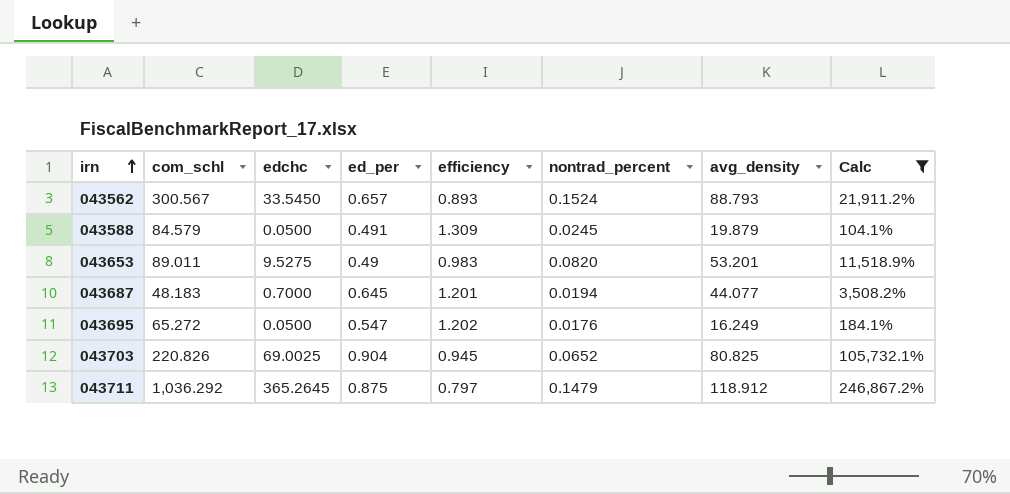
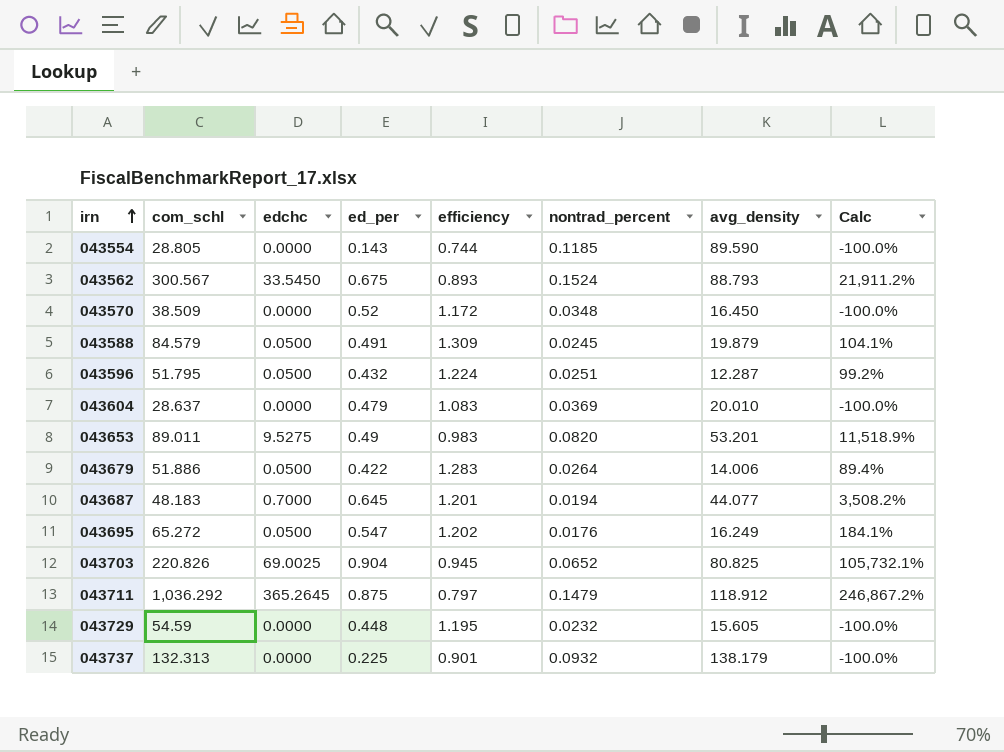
filter: Calc >= 104.1% -> none
043562 | ed_per: 0.657 -> 0.675

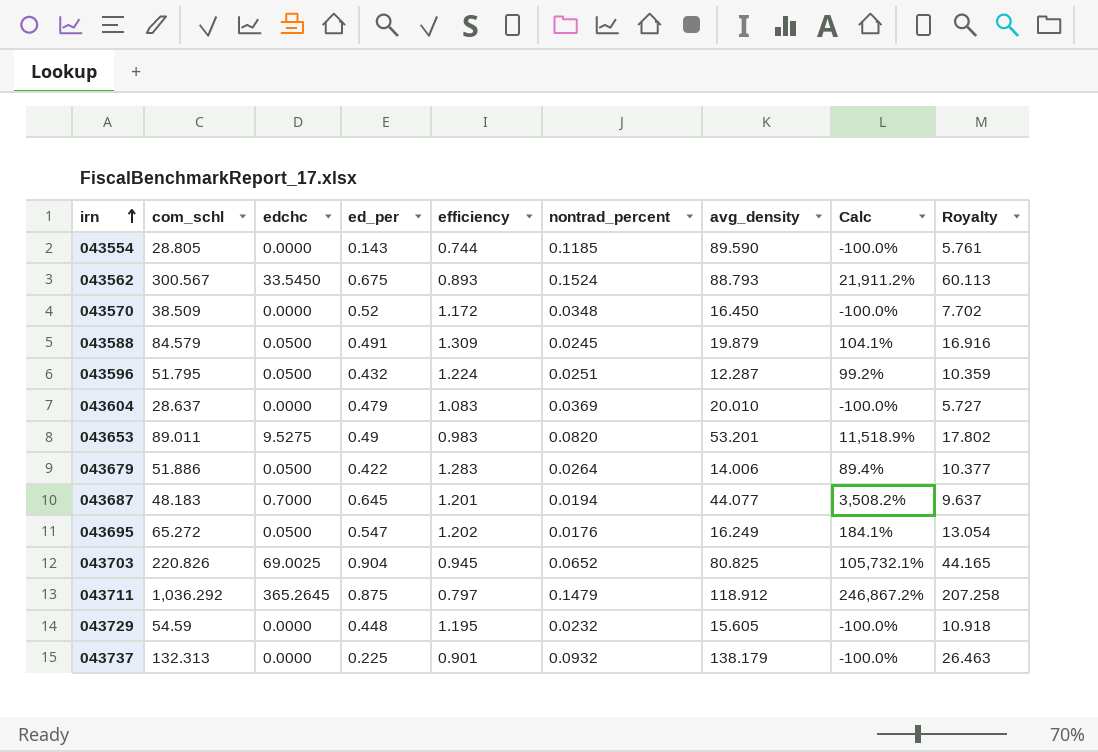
column Royalty | formula: none -> [com_schl] * 0.2

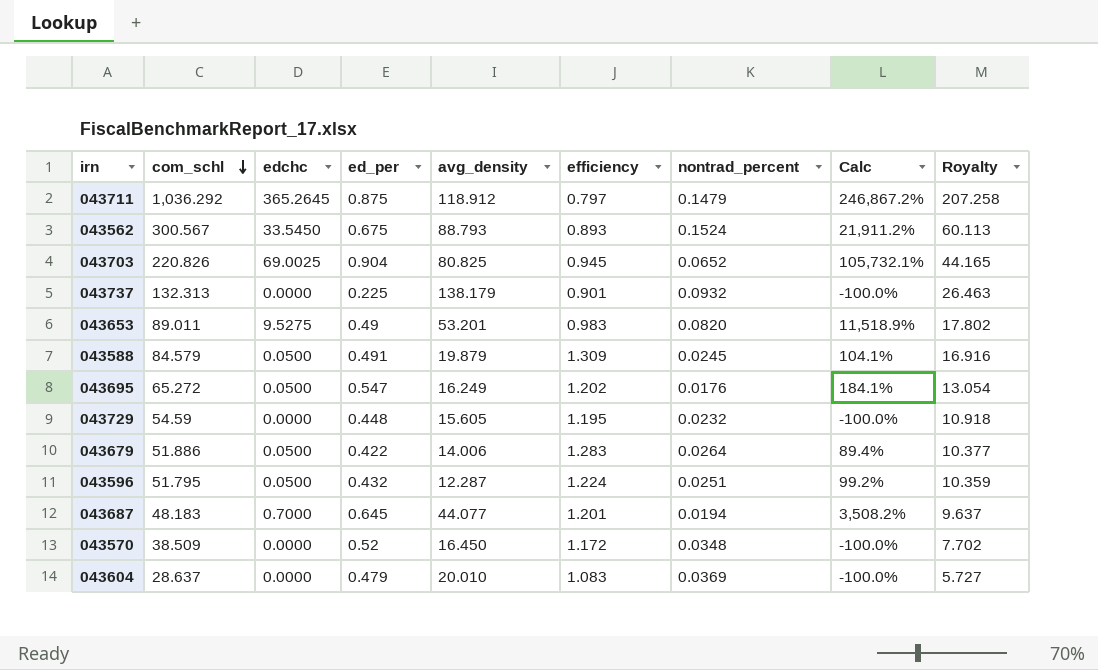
row order: irn ascending -> com_schl descending
column avg_density | position: 7 -> 5
row 043554: 28.805 | 0.0000 | 0.143 | 0.744 | 0.1185 | 89.590 | -100.0% | 5.761 -> none

